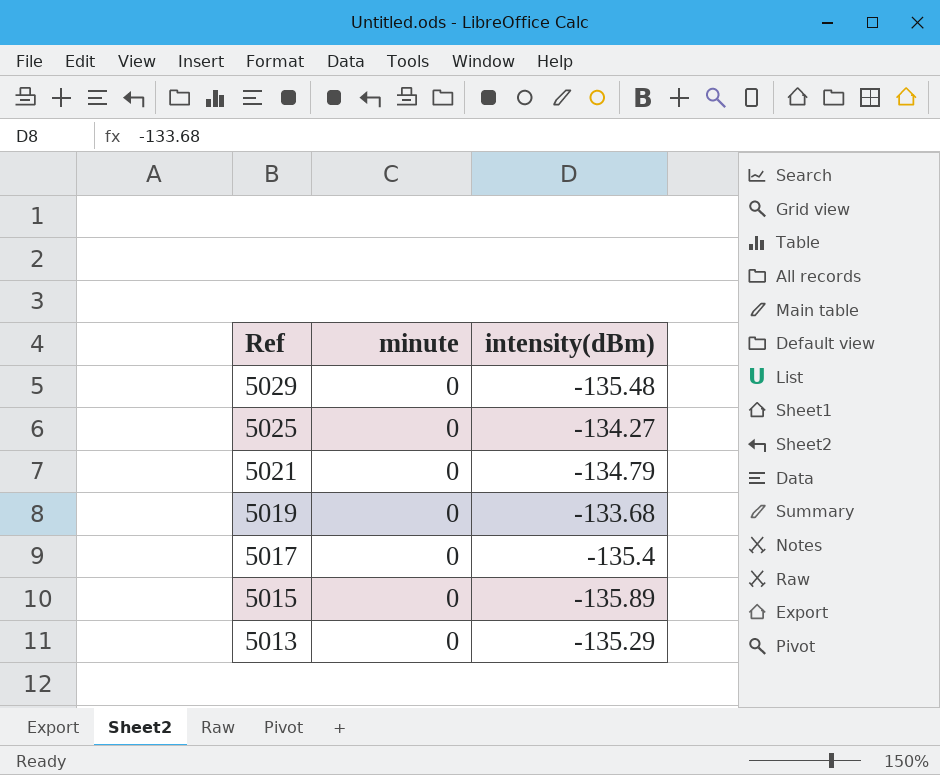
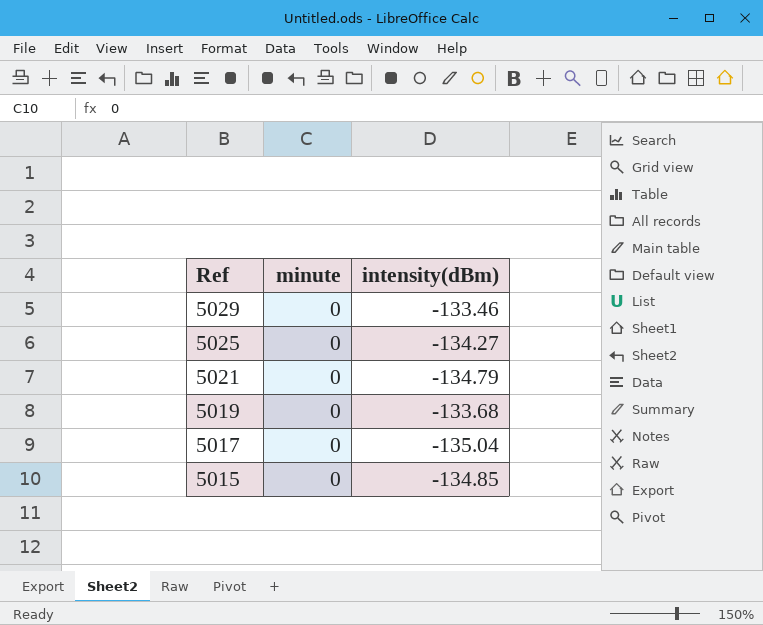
row 5013: 0 | -135.29 -> none
5029 | intensity(dBm): -135.48 -> -133.46
5017 | intensity(dBm): -135.4 -> -135.04
5015 | intensity(dBm): -135.89 -> -134.85

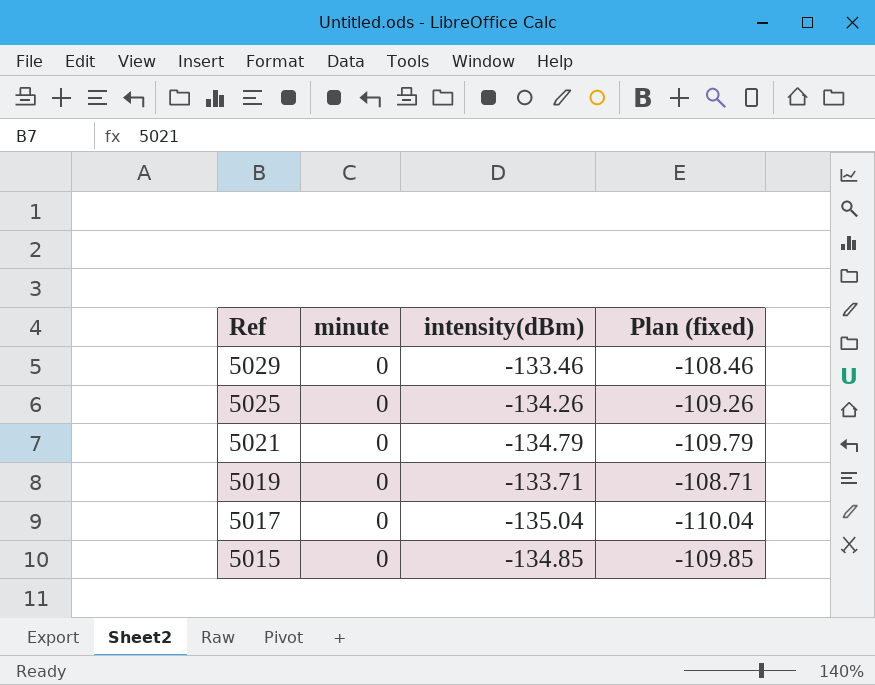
column Plan (fixed) | formula: none -> [intensity(dBm)] + 25
5025 | intensity(dBm): -134.27 -> -134.26
5019 | intensity(dBm): -133.68 -> -133.71

